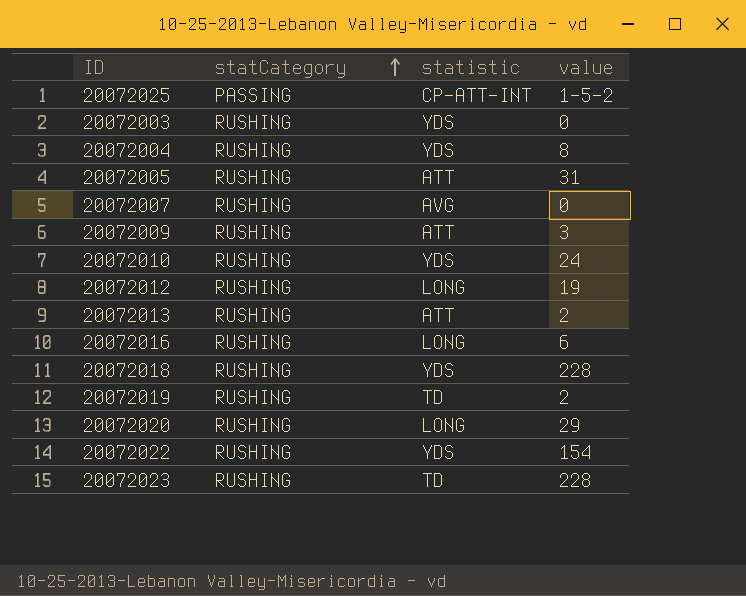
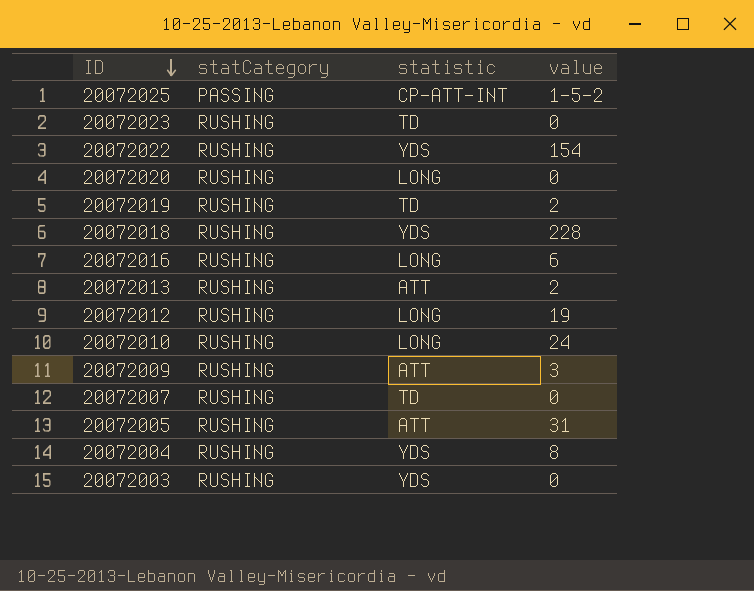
row order: statCategory ascending -> ID descending
20072023 | value: 228 -> 0
20072020 | value: 29 -> 0
20072010 | statistic: YDS -> LONG
20072007 | statistic: AVG -> TD

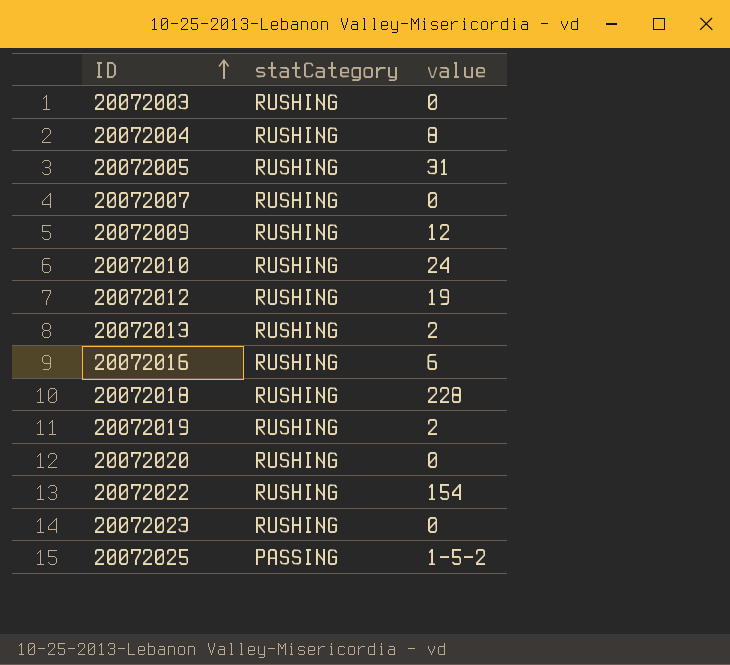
row order: ID descending -> ID ascending
column statistic | position: 3 -> none
20072009 | value: 3 -> 12

